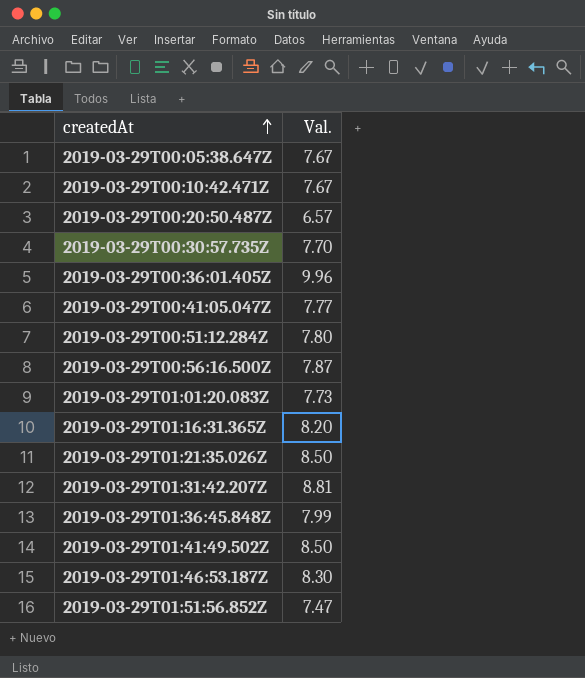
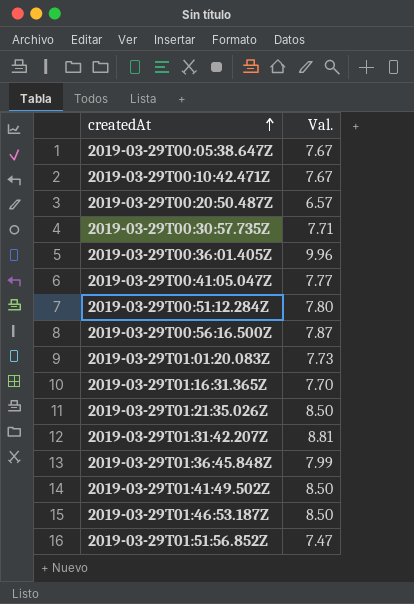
2019-03-29T00:30:57.735Z | Val.: 7.70 -> 7.71
2019-03-29T01:16:31.365Z | Val.: 8.20 -> 7.70
2019-03-29T01:46:53.187Z | Val.: 8.30 -> 8.50

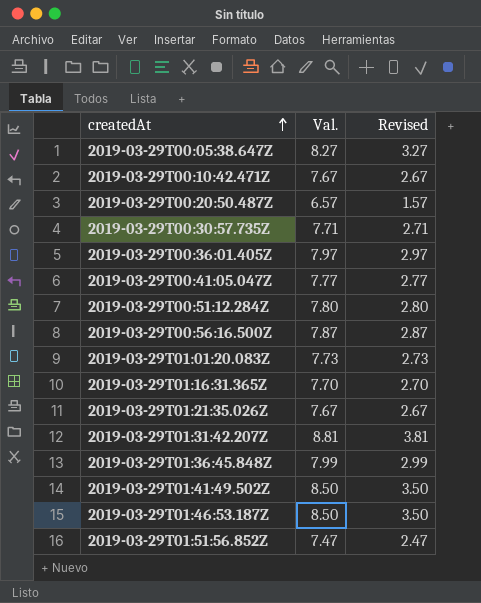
column Revised | formula: none -> [Val.] - 5
2019-03-29T00:05:38.647Z | Val.: 7.67 -> 8.27
2019-03-29T00:36:01.405Z | Val.: 9.96 -> 7.97
2019-03-29T01:21:35.026Z | Val.: 8.50 -> 7.67

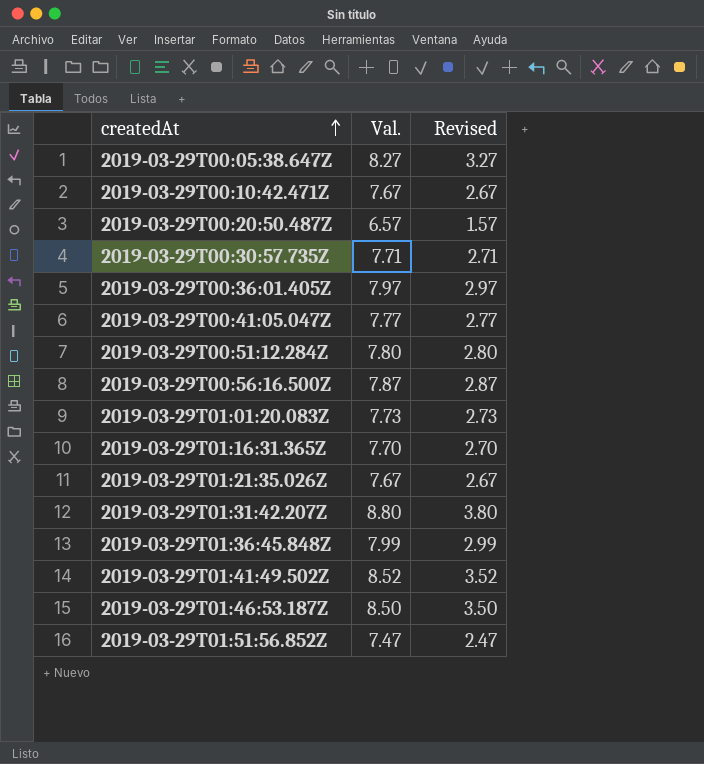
2019-03-29T01:31:42.207Z | Val.: 8.81 -> 8.80
2019-03-29T01:31:42.207Z | Revised: 3.81 -> 3.80
2019-03-29T01:41:49.502Z | Val.: 8.50 -> 8.52
2019-03-29T01:41:49.502Z | Revised: 3.50 -> 3.52

